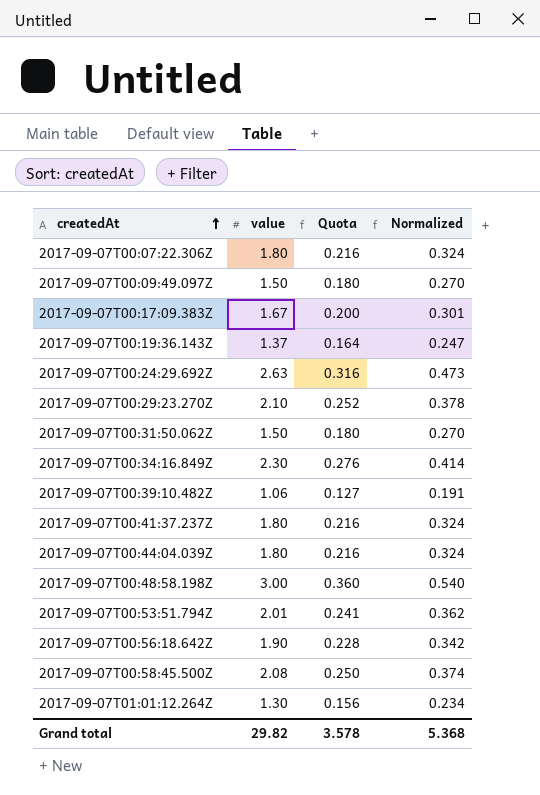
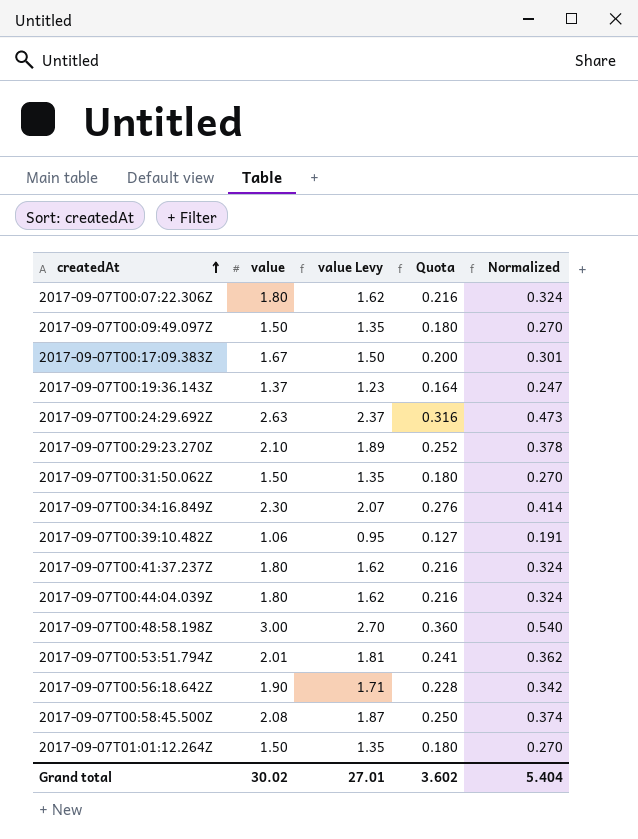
column value Levy | formula: none -> [value] * 0.9
2017-09-07T01:01:12.264Z | value: 1.30 -> 1.50
2017-09-07T01:01:12.264Z | Quota: 0.156 -> 0.180
2017-09-07T01:01:12.264Z | Normalized: 0.234 -> 0.270
Grand total | value: 29.82 -> 30.02
Grand total | Quota: 3.578 -> 3.602
Grand total | Normalized: 5.368 -> 5.404

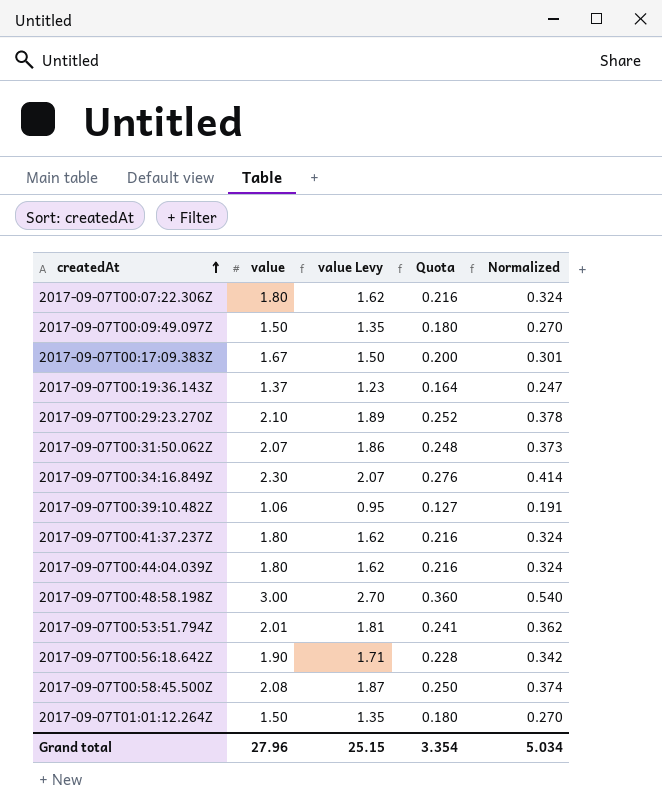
row 2017-09-07T00:24:29.692Z: 2.63 | 2.37 | 0.316 | 0.473 -> none
2017-09-07T00:31:50.062Z | value: 1.50 -> 2.07
2017-09-07T00:31:50.062Z | value Levy: 1.35 -> 1.86
2017-09-07T00:31:50.062Z | Quota: 0.180 -> 0.248
2017-09-07T00:31:50.062Z | Normalized: 0.270 -> 0.373
Grand total | value: 30.02 -> 27.96
Grand total | value Levy: 27.01 -> 25.15
Grand total | Quota: 3.602 -> 3.354
Grand total | Normalized: 5.404 -> 5.034

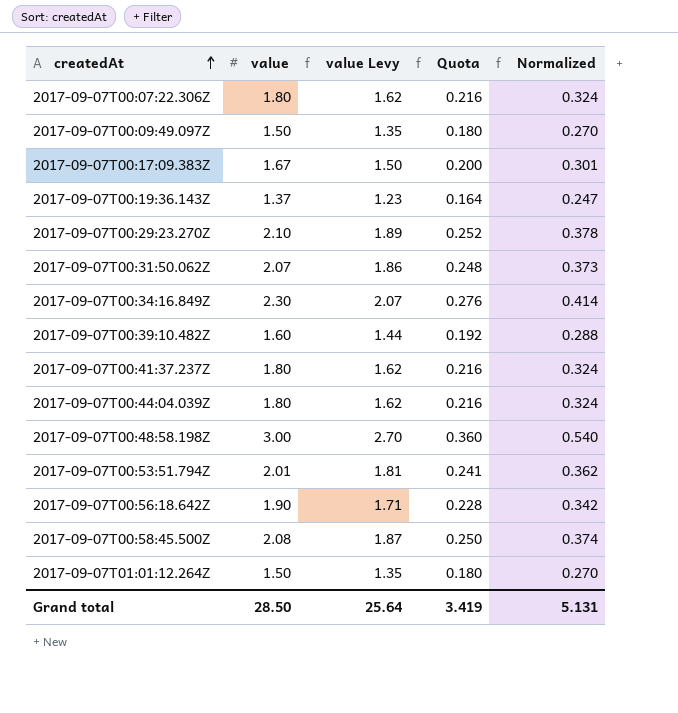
2017-09-07T00:39:10.482Z | value: 1.06 -> 1.60
2017-09-07T00:39:10.482Z | value Levy: 0.95 -> 1.44
2017-09-07T00:39:10.482Z | Quota: 0.127 -> 0.192
2017-09-07T00:39:10.482Z | Normalized: 0.191 -> 0.288
Grand total | value: 27.96 -> 28.50
Grand total | value Levy: 25.15 -> 25.64
Grand total | Quota: 3.354 -> 3.419
Grand total | Normalized: 5.034 -> 5.131

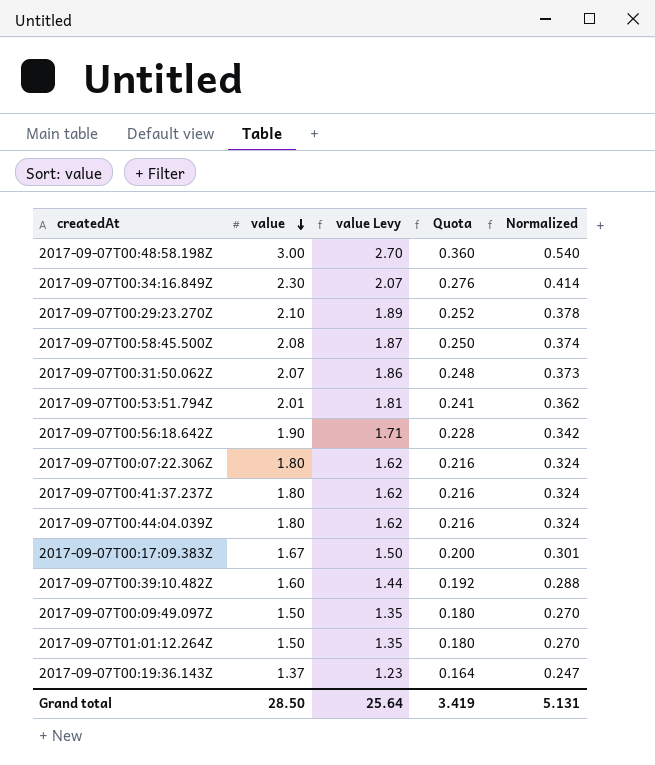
row order: createdAt ascending -> value descending

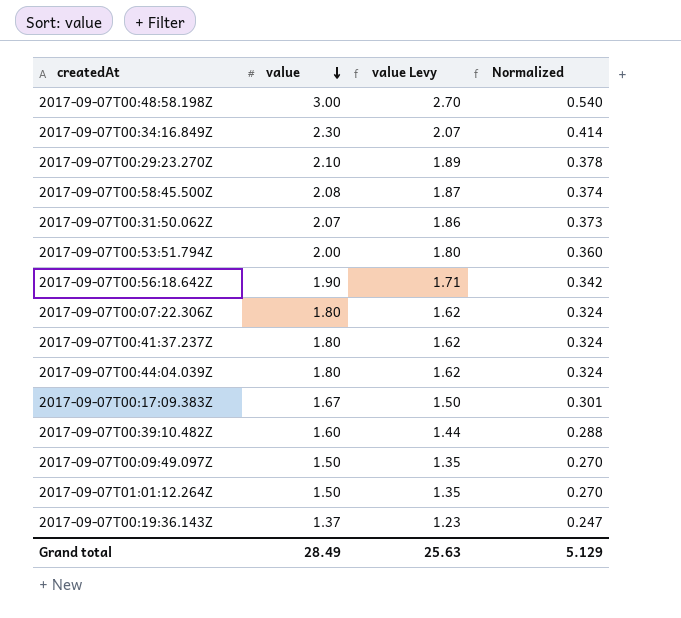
column Quota | formula: [value] * 0.12 -> none
2017-09-07T00:53:51.794Z | value: 2.01 -> 2.00
2017-09-07T00:53:51.794Z | value Levy: 1.81 -> 1.80
2017-09-07T00:53:51.794Z | Normalized: 0.362 -> 0.360
Grand total | value: 28.50 -> 28.49
Grand total | value Levy: 25.64 -> 25.63
Grand total | Normalized: 5.131 -> 5.129

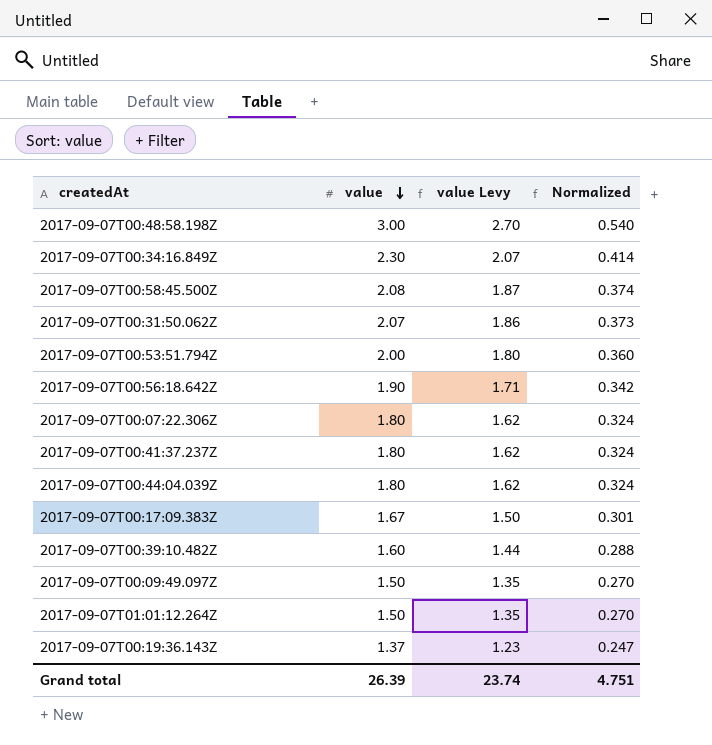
row 2017-09-07T00:29:23.270Z: 2.10 | 1.89 | 0.378 -> none
Grand total | value: 28.49 -> 26.39
Grand total | value Levy: 25.63 -> 23.74
Grand total | Normalized: 5.129 -> 4.751

